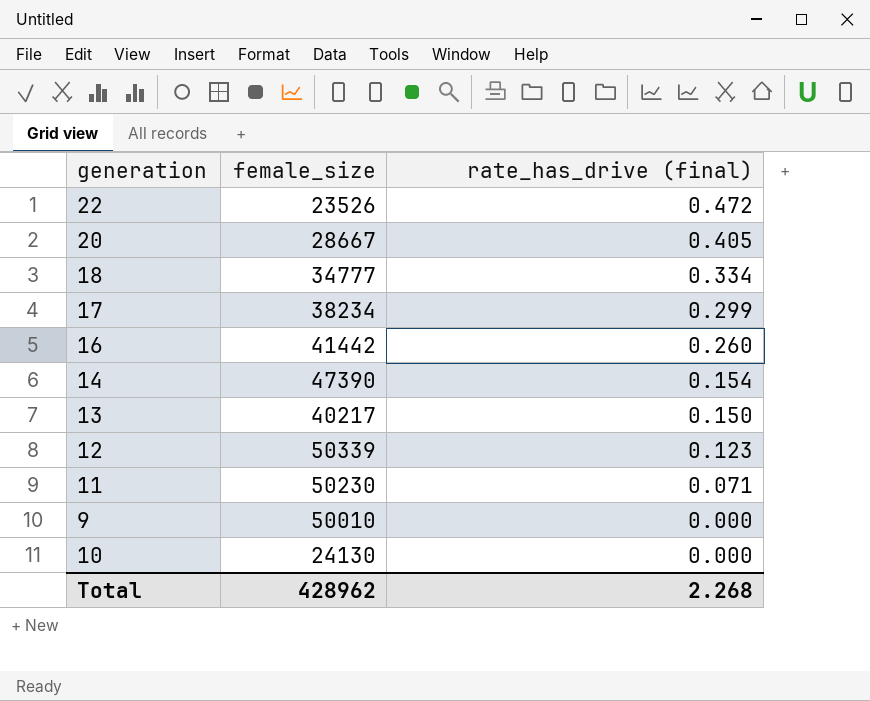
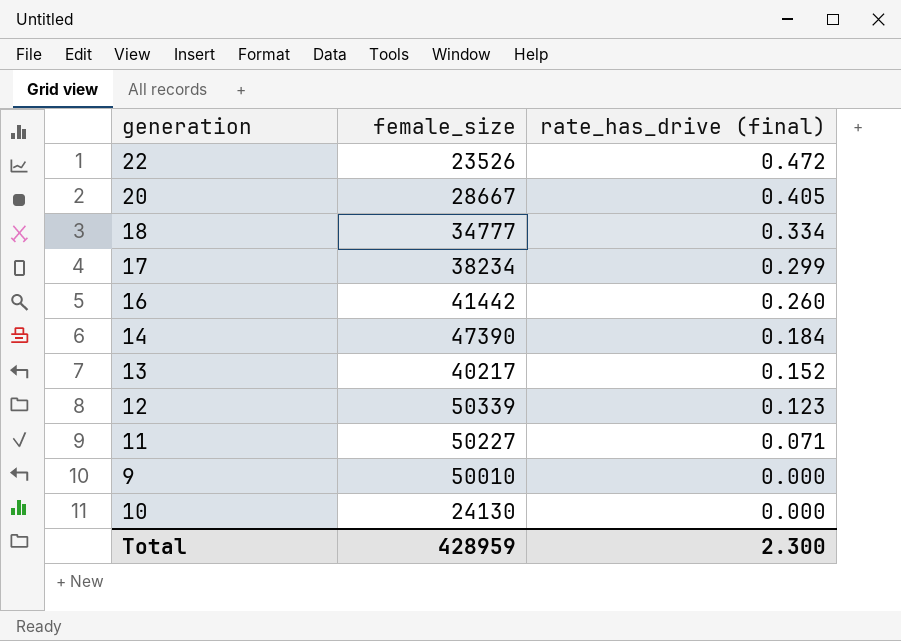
14 | rate_has_drive (final): 0.154 -> 0.184
13 | rate_has_drive (final): 0.150 -> 0.152
11 | female_size: 50230 -> 50227
Total | female_size: 428962 -> 428959
Total | rate_has_drive (final): 2.268 -> 2.300

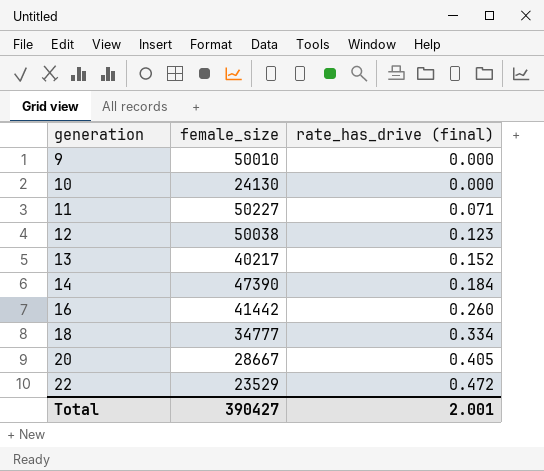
row order: rate_has_drive (final) descending -> generation ascending
row 17: 38234 | 0.299 -> none
12 | female_size: 50339 -> 50038
22 | female_size: 23526 -> 23529
Total | female_size: 428959 -> 390427
Total | rate_has_drive (final): 2.300 -> 2.001

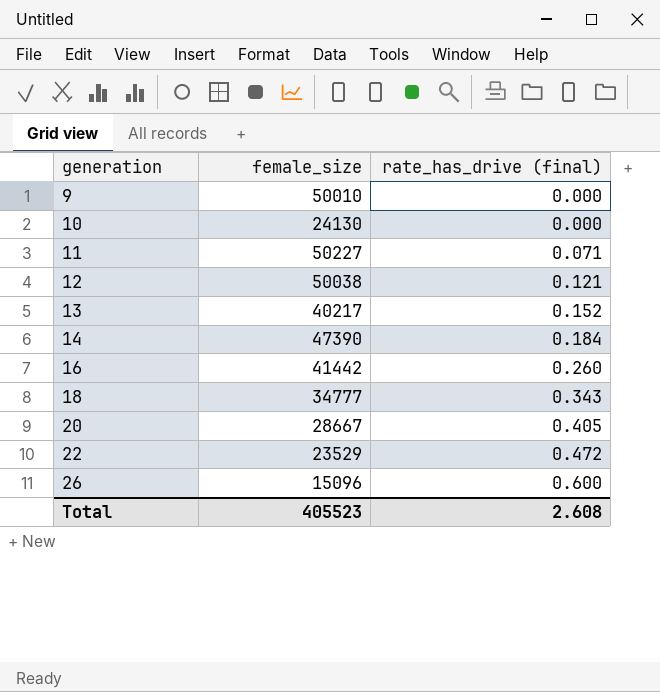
12 | rate_has_drive (final): 0.123 -> 0.121
18 | rate_has_drive (final): 0.334 -> 0.343
row 26: none -> 15096 | 0.600
Total | female_size: 390427 -> 405523
Total | rate_has_drive (final): 2.001 -> 2.608

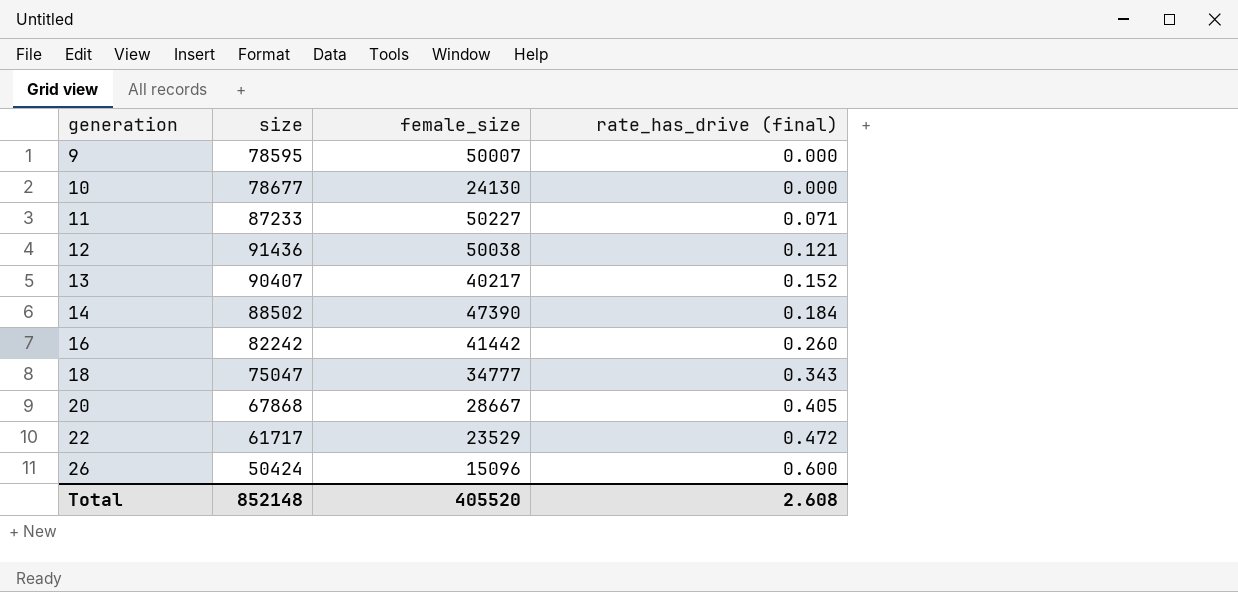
column size | position: none -> 2
9 | female_size: 50010 -> 50007
Total | female_size: 405523 -> 405520

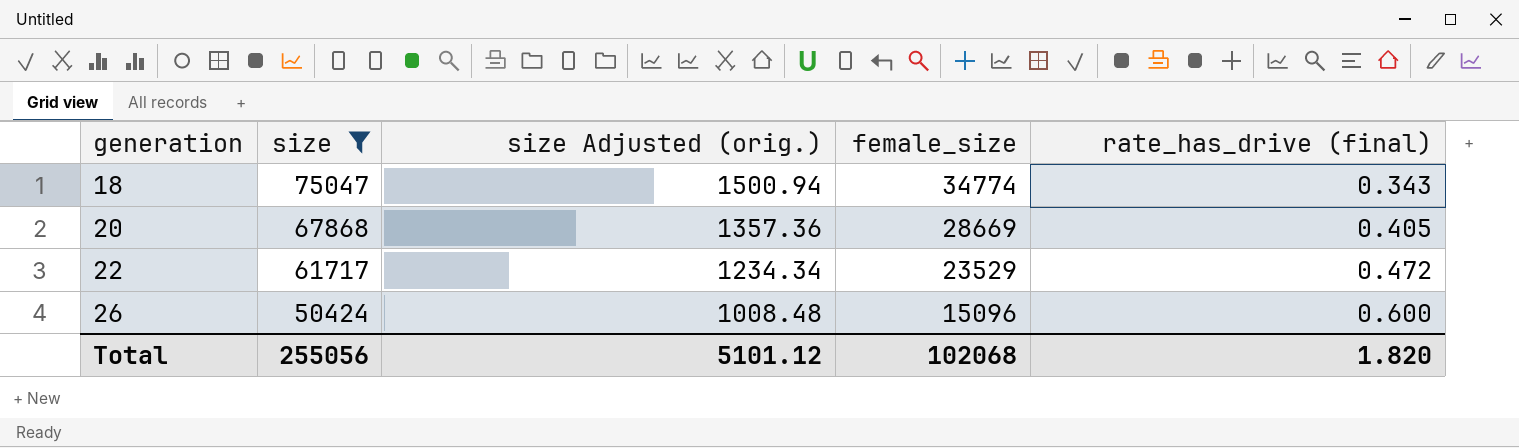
filter: none -> size <= 75047
column size Adjusted (orig.) | formula: none -> [size] * 0.02
18 | female_size: 34777 -> 34774
20 | female_size: 28667 -> 28669
Total | size: 852148 -> 255056
Total | female_size: 405520 -> 102068
Total | rate_has_drive (final): 2.608 -> 1.820

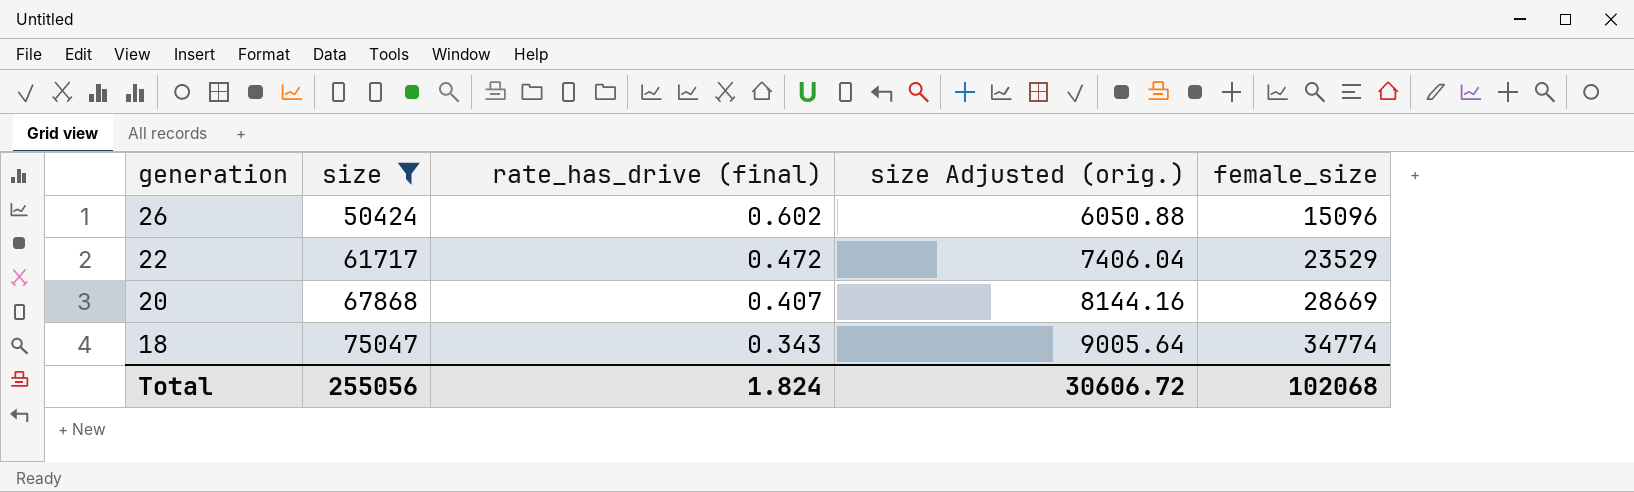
row order: generation ascending -> generation descending
column rate_has_drive (final) | position: 5 -> 3
column size Adjusted (orig.) | formula: [size] * 0.02 -> [size] * 0.12
26 | rate_has_drive (final): 0.600 -> 0.602
20 | rate_has_drive (final): 0.405 -> 0.407
Total | rate_has_drive (final): 1.820 -> 1.824
Total | size Adjusted (orig.): 5101.12 -> 30606.72

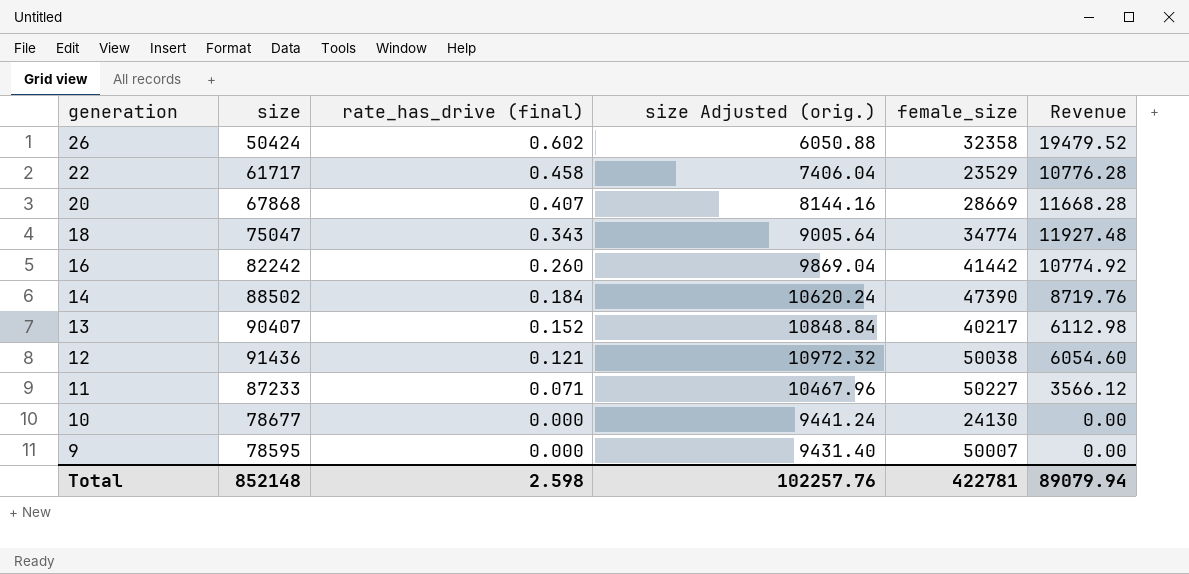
filter: size <= 75047 -> none
column Revenue | formula: none -> [rate_has_drive (final)] * [female_size]
26 | female_size: 15096 -> 32358
22 | rate_has_drive (final): 0.472 -> 0.458
Total | size: 255056 -> 852148
Total | rate_has_drive (final): 1.824 -> 2.598
Total | size Adjusted (orig.): 30606.72 -> 102257.76
Total | female_size: 102068 -> 422781

